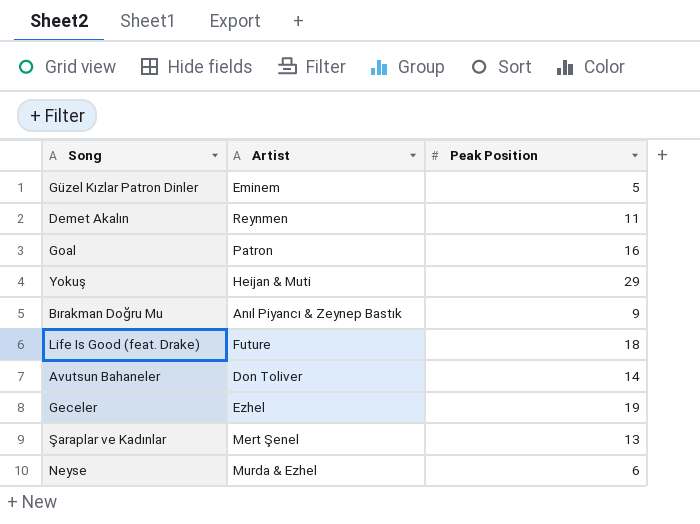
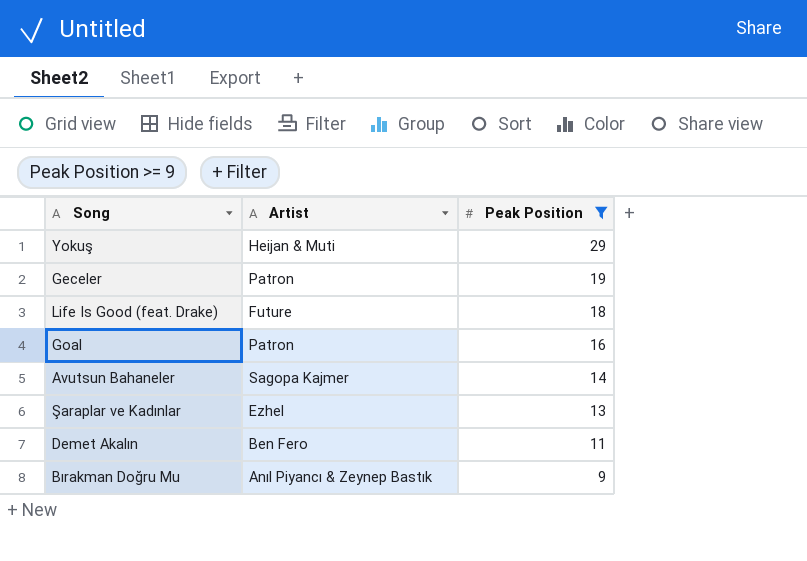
filter: none -> Peak Position >= 9
row order: none -> Peak Position descending
Geceler | Artist: Ezhel -> Patron
Avutsun Bahaneler | Artist: Don Toliver -> Sagopa Kajmer
Şaraplar ve Kadınlar | Artist: Mert Şenel -> Ezhel
Demet Akalın | Artist: Reynmen -> Ben Fero

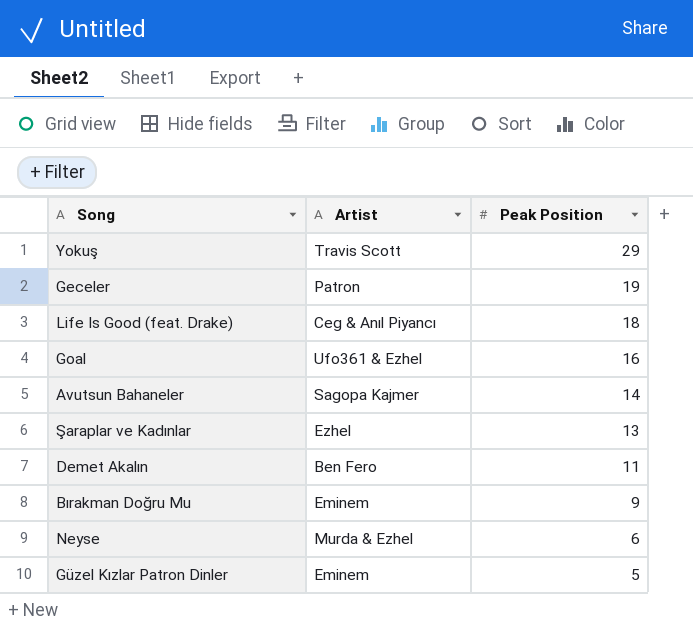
filter: Peak Position >= 9 -> none
Yokuş | Artist: Heijan & Muti -> Travis Scott
Life Is Good (feat. Drake) | Artist: Future -> Ceg & Anıl Piyancı
Goal | Artist: Patron -> Ufo361 & Ezhel
Bırakman Doğru Mu | Artist: Anıl Piyancı & Zeynep Bastık -> Eminem

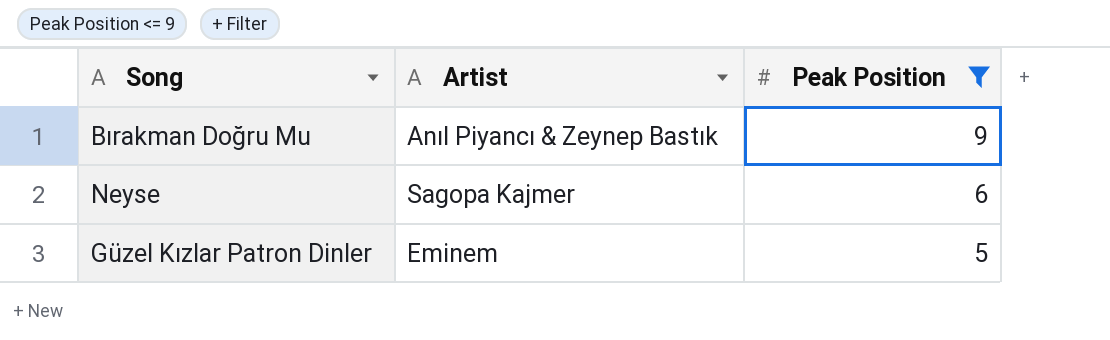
filter: none -> Peak Position <= 9
Bırakman Doğru Mu | Artist: Eminem -> Anıl Piyancı & Zeynep Bastık
Neyse | Artist: Murda & Ezhel -> Sagopa Kajmer

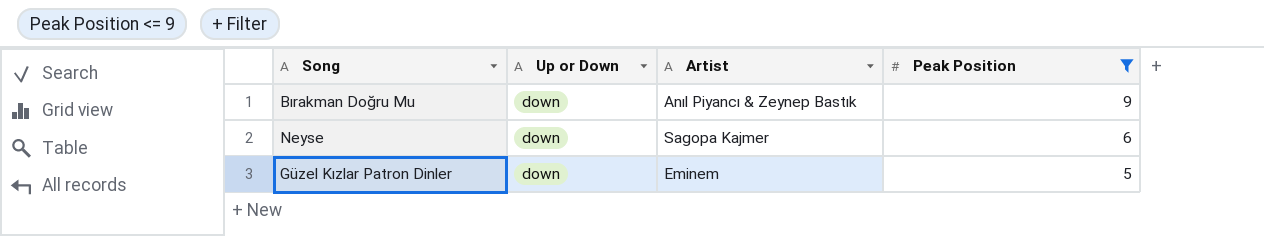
column Up or Down | position: none -> 2

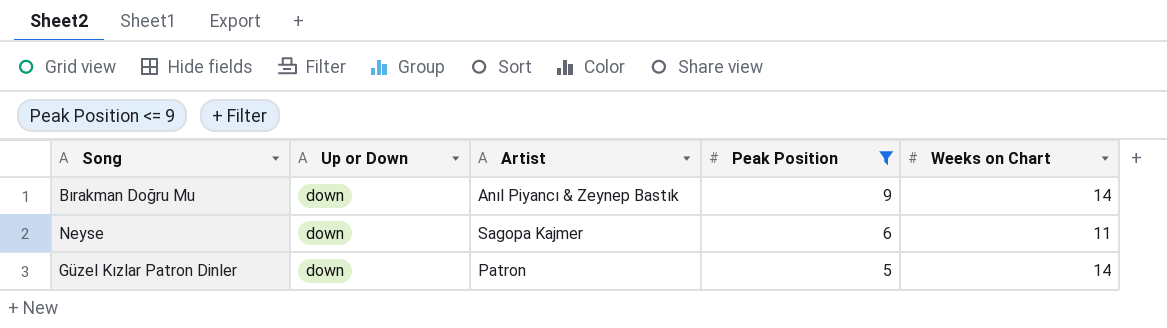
column Weeks on Chart | position: none -> 5
Güzel Kızlar Patron Dinler | Artist: Eminem -> Patron

